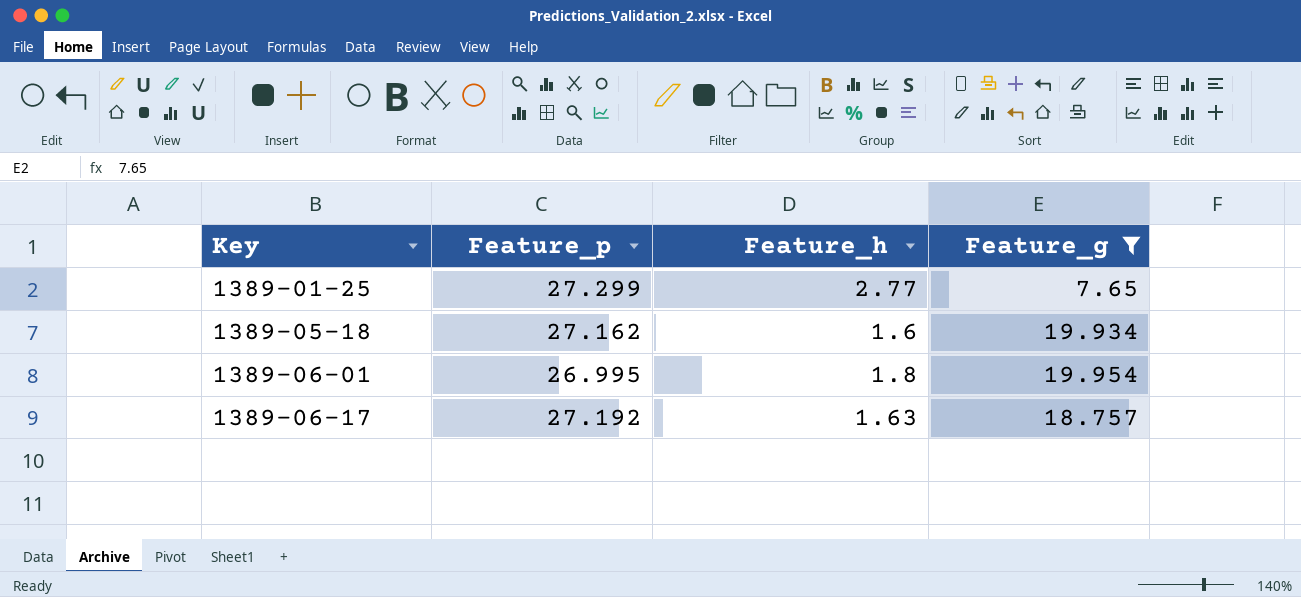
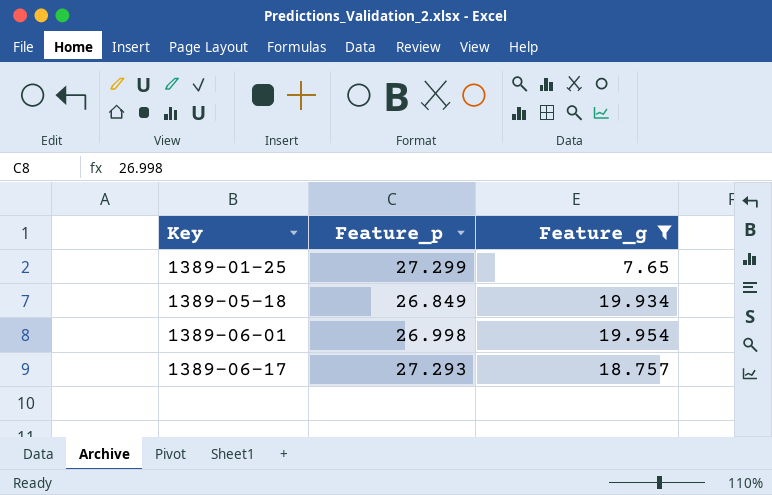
column Feature_h | position: 3 -> none
1389-05-18 | Feature_p: 27.162 -> 26.849
1389-06-01 | Feature_p: 26.995 -> 26.998
1389-06-17 | Feature_p: 27.192 -> 27.293

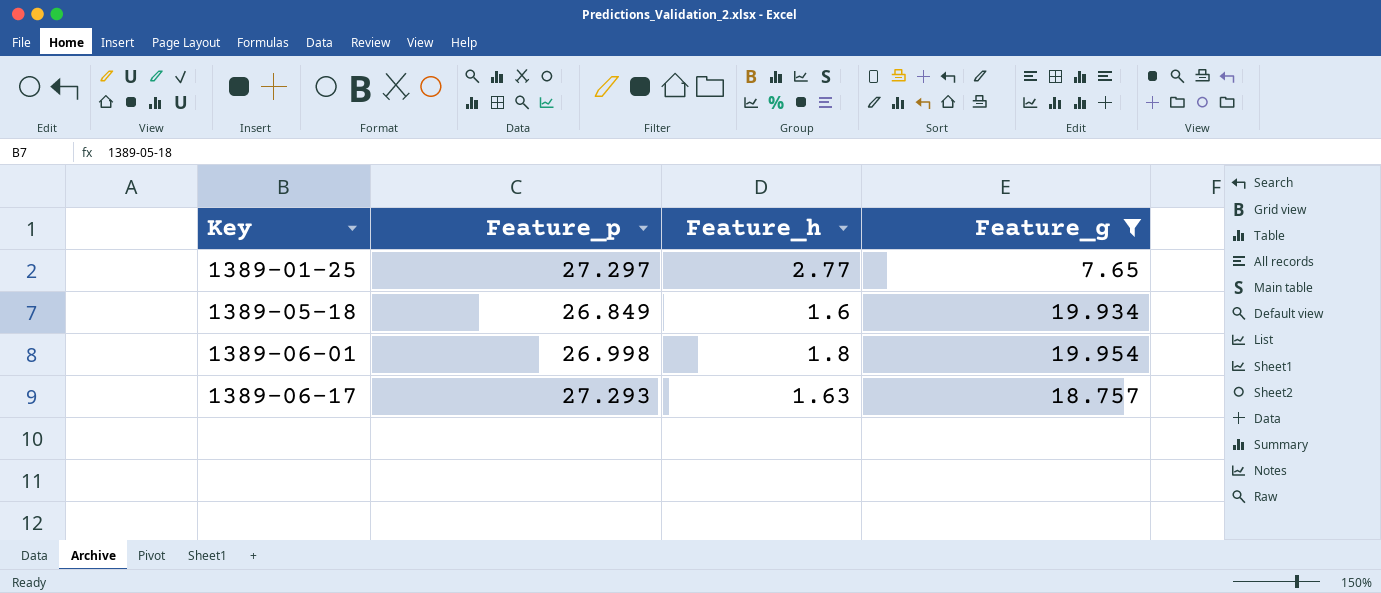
column Feature_h | position: none -> 3
1389-01-25 | Feature_p: 27.299 -> 27.297

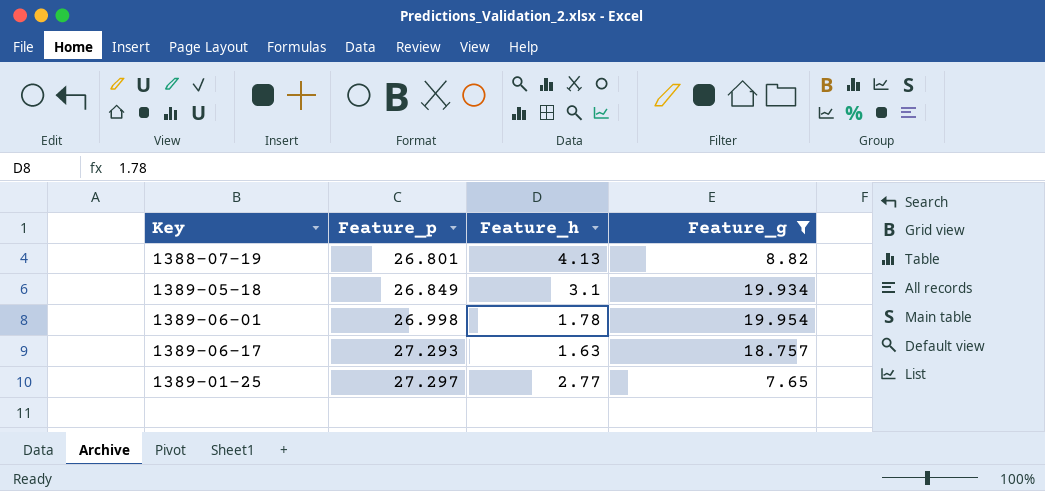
row order: Key ascending -> Feature_p ascending
row 1388-07-19: none -> 26.801 | 4.13 | 8.82
1389-05-18 | Feature_h: 1.6 -> 3.1
1389-06-01 | Feature_h: 1.8 -> 1.78

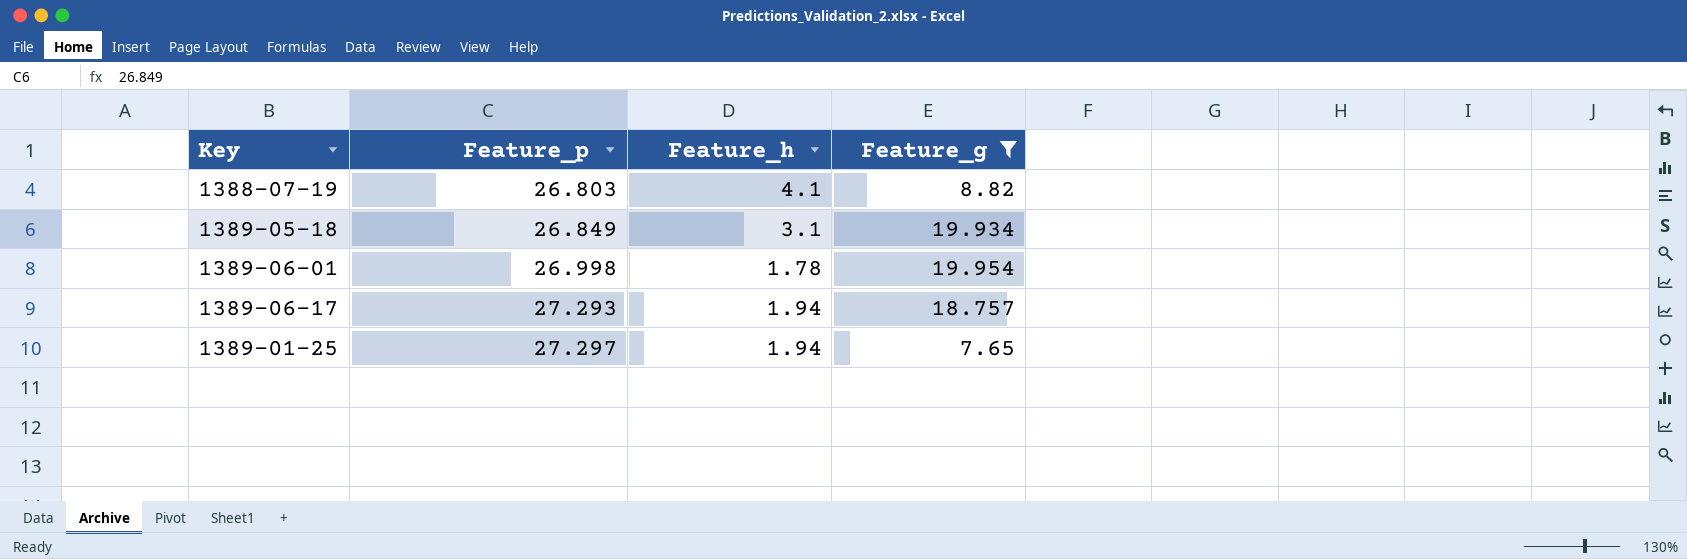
1388-07-19 | Feature_p: 26.801 -> 26.803
1388-07-19 | Feature_h: 4.13 -> 4.1
1389-06-17 | Feature_h: 1.63 -> 1.94
1389-01-25 | Feature_h: 2.77 -> 1.94

